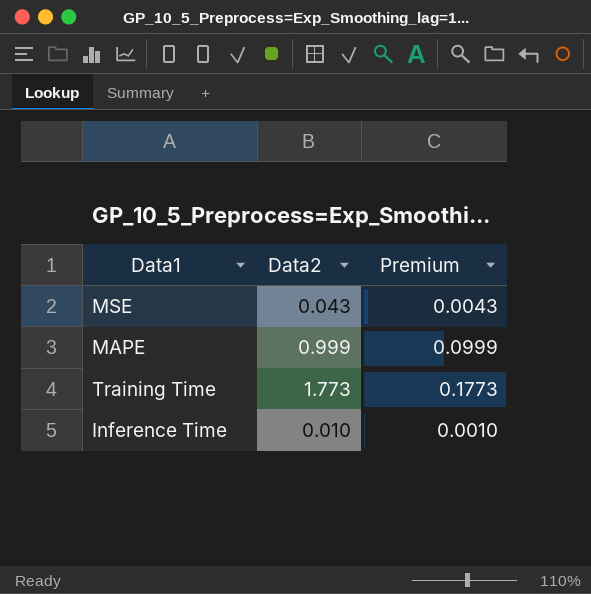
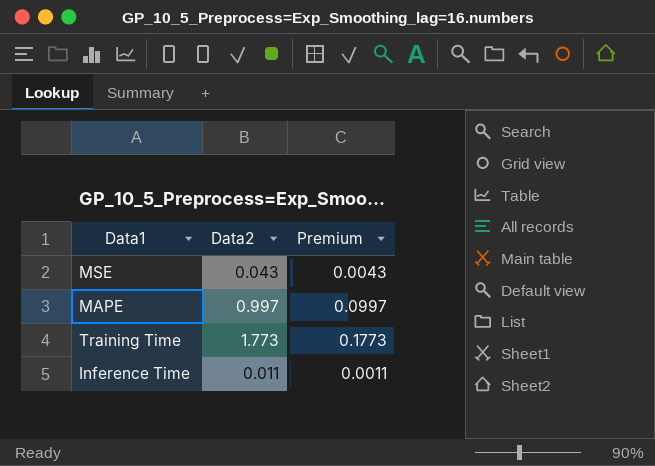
MAPE | Data2: 0.999 -> 0.997
MAPE | Premium: 0.0999 -> 0.0997
Inference Time | Data2: 0.010 -> 0.011
Inference Time | Premium: 0.0010 -> 0.0011

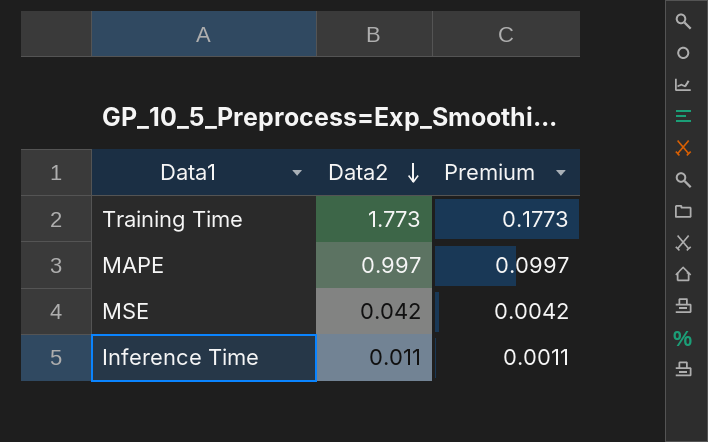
row order: none -> Data2 descending
MSE | Data2: 0.043 -> 0.042
MSE | Premium: 0.0043 -> 0.0042

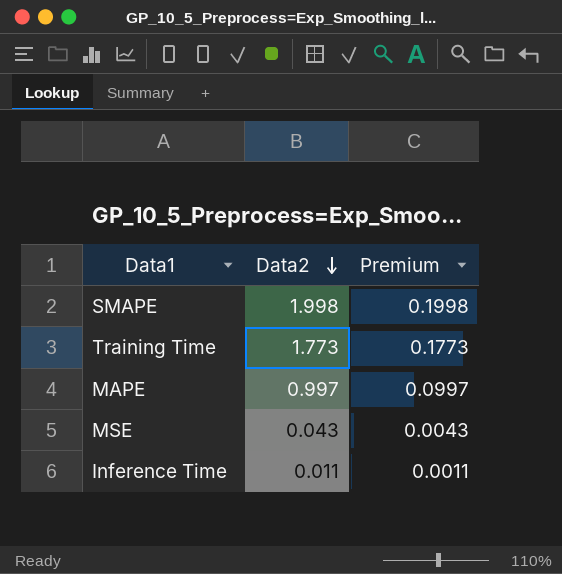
row SMAPE: none -> 1.998 | 0.1998
MSE | Data2: 0.042 -> 0.043
MSE | Premium: 0.0042 -> 0.0043

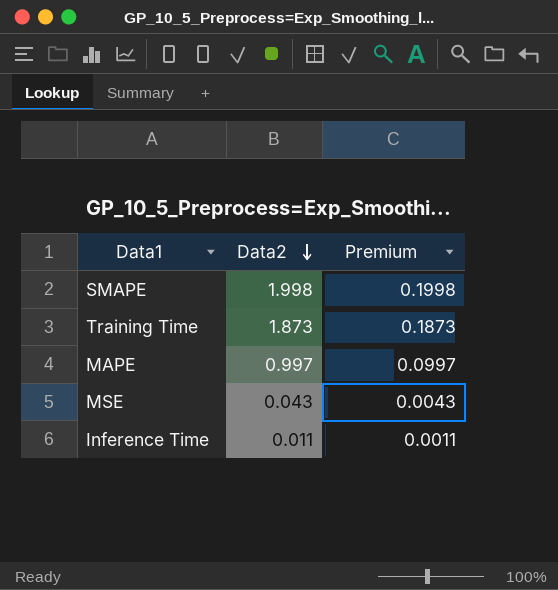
Training Time | Data2: 1.773 -> 1.873
Training Time | Premium: 0.1773 -> 0.1873

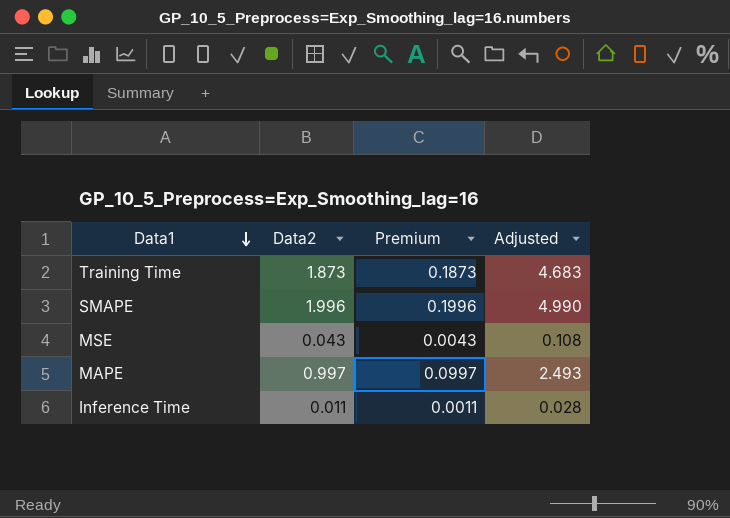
row order: Data2 descending -> Data1 descending
column Adjusted | formula: none -> [Data2] * 2.5
SMAPE | Data2: 1.998 -> 1.996
SMAPE | Premium: 0.1998 -> 0.1996

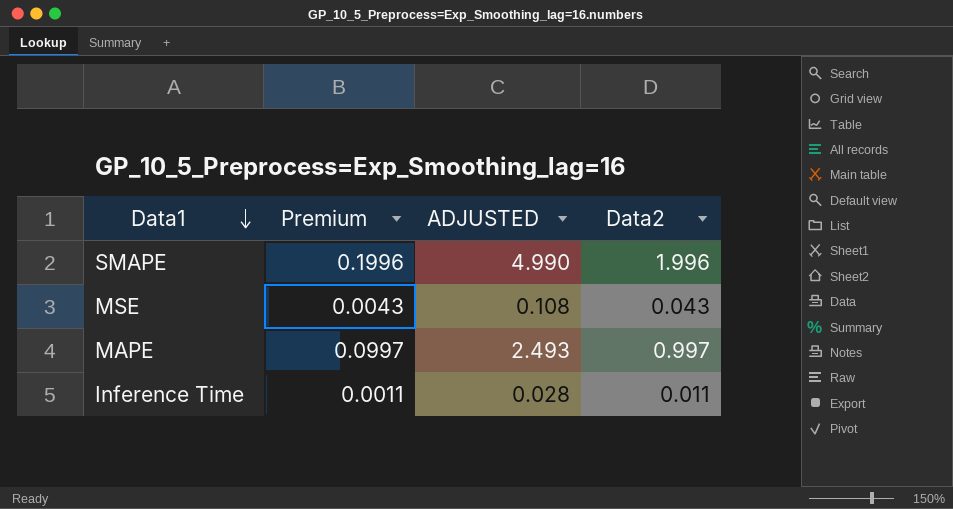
column name: Adjusted -> ADJUSTED
column Data2 | position: 2 -> 4
row Training Time: 1.873 | 0.1873 | 4.683 -> none

